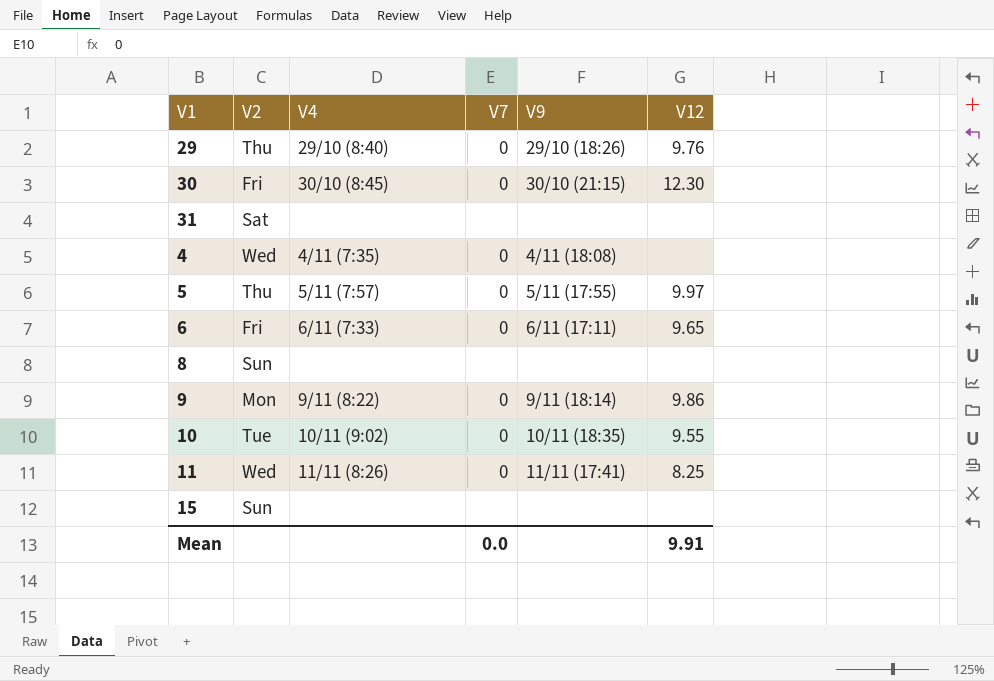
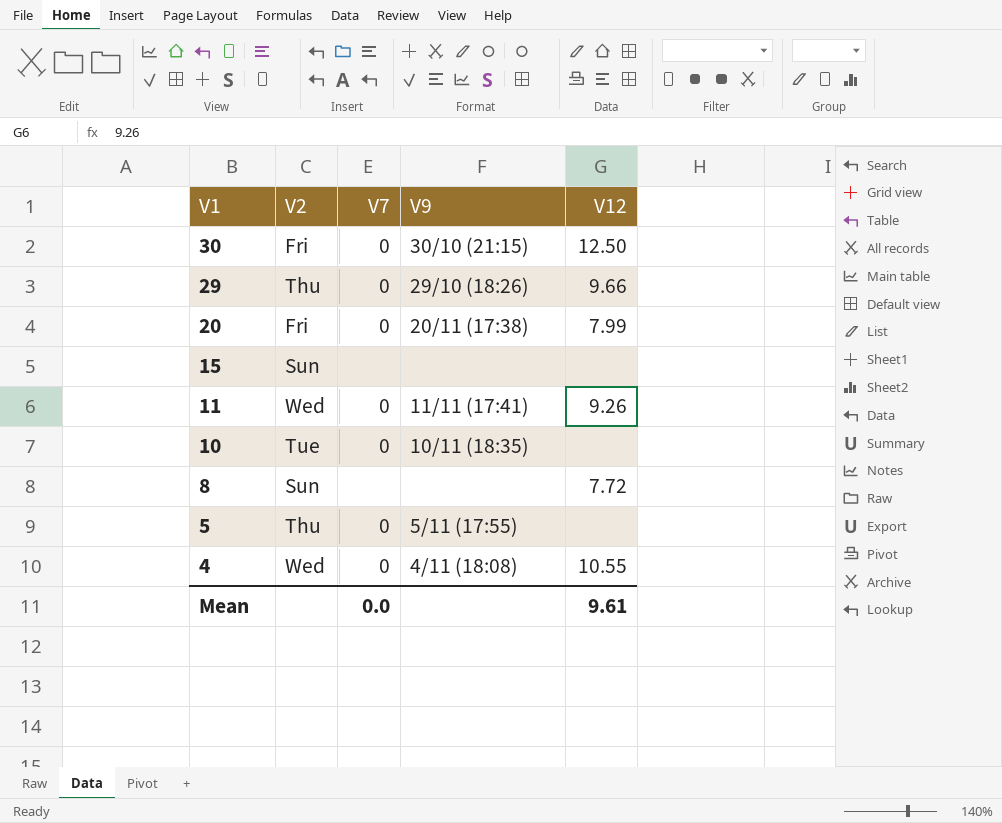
row order: none -> V1 descending
column V4 | position: 3 -> none
row 31: Sat | none | none | none | none -> none
row 6: Fri | 6/11 (7:33) | 0 | 6/11 (17:11) | 9.65 -> none
row 9: Mon | 9/11 (8:22) | 0 | 9/11 (18:14) | 9.86 -> none
30 | V12: 12.30 -> 12.50
29 | V12: 9.76 -> 9.66
row 20: none -> Fri | 0 | 20/11 (17:38) | 7.99
11 | V12: 8.25 -> 9.26
10 | V12: 9.55 -> none
8 | V12: none -> 7.72
5 | V12: 9.97 -> none
4 | V12: none -> 10.55
Mean | V12: 9.91 -> 9.61

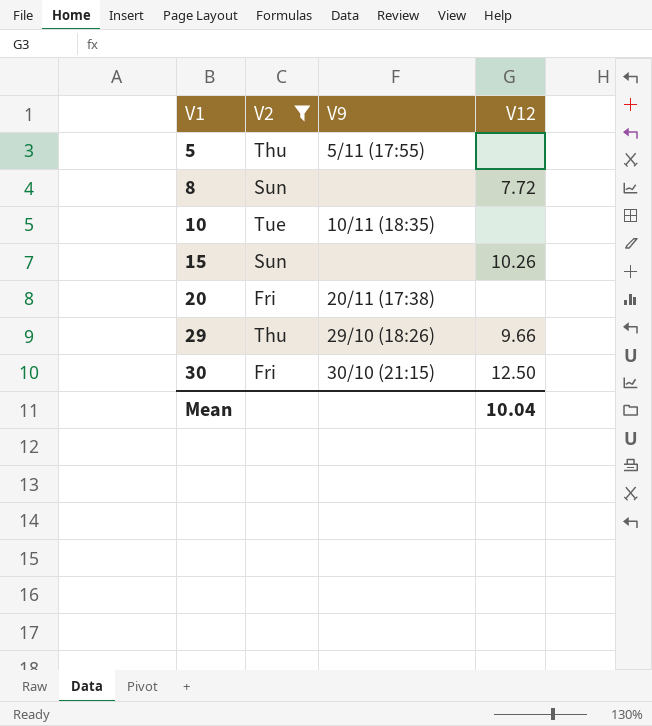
filter: none -> V2 != Wed
row order: V1 descending -> V1 ascending
column V7 | position: 3 -> none
15 | V12: none -> 10.26
20 | V12: 7.99 -> none
Mean | V12: 9.61 -> 10.04

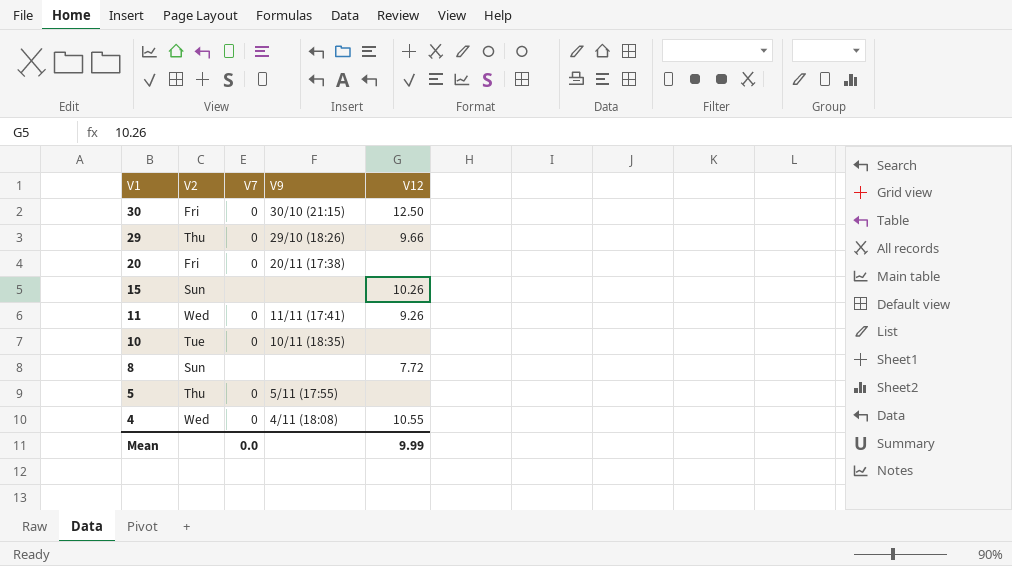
filter: V2 != Wed -> none
row order: V1 ascending -> V1 descending
column V7 | position: none -> 3
Mean | V12: 10.04 -> 9.99

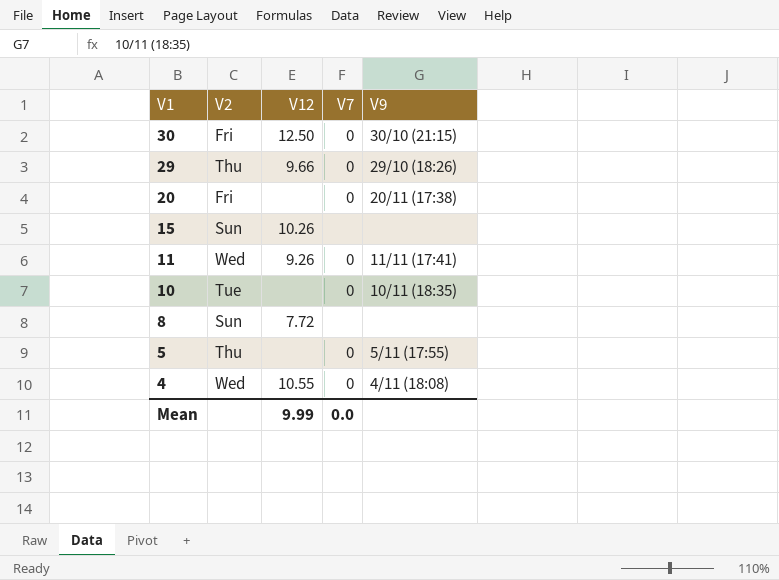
column V12 | position: 5 -> 3

